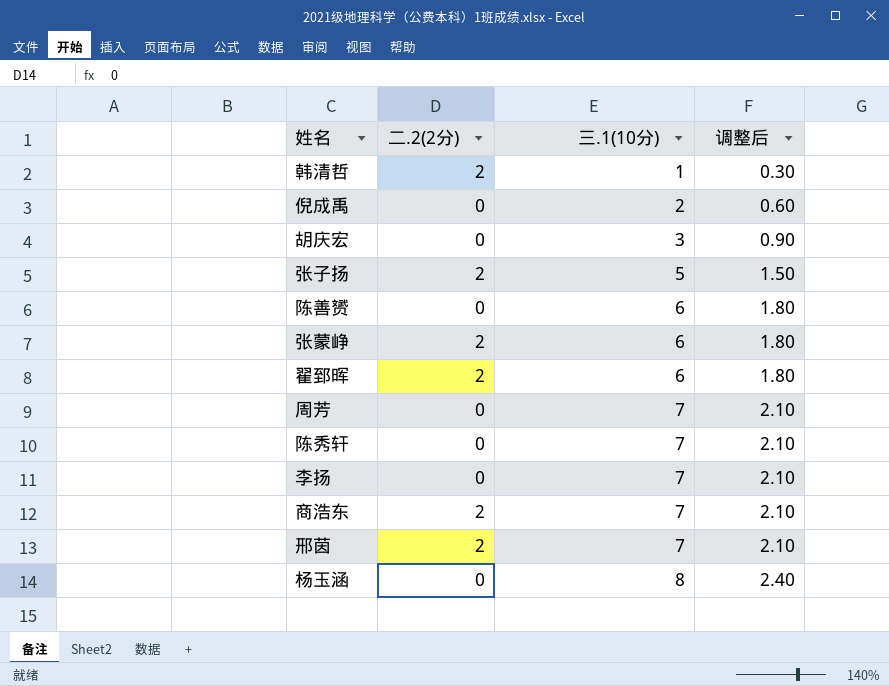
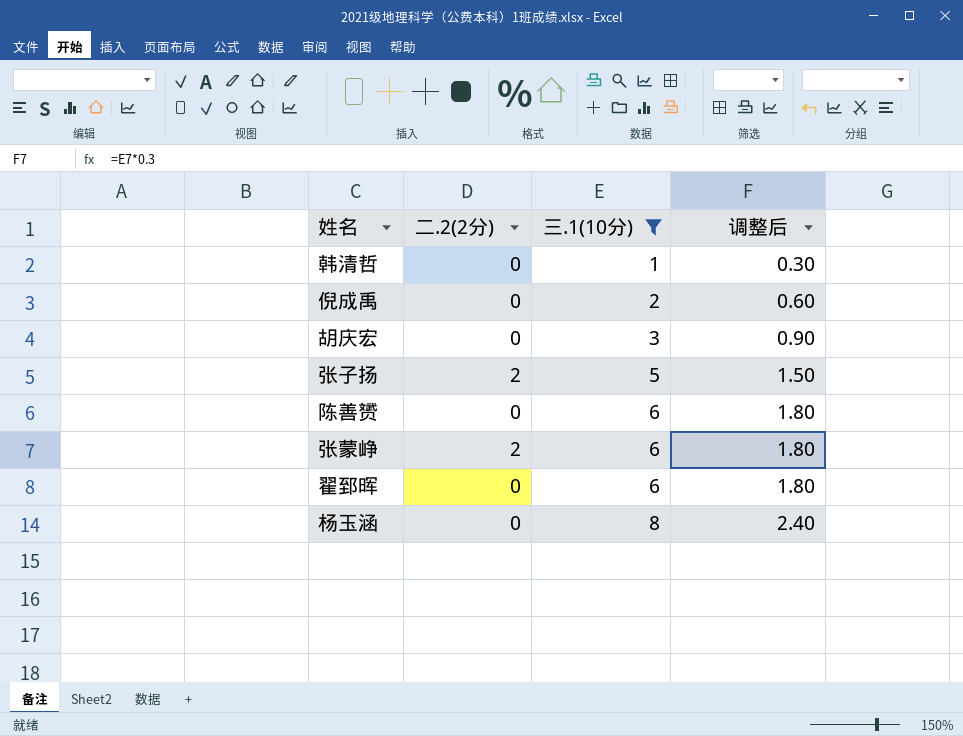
filter: none -> 三.1(10分) != 7
韩清哲 | 二.2(2分): 2 -> 0
翟郅晖 | 二.2(2分): 2 -> 0

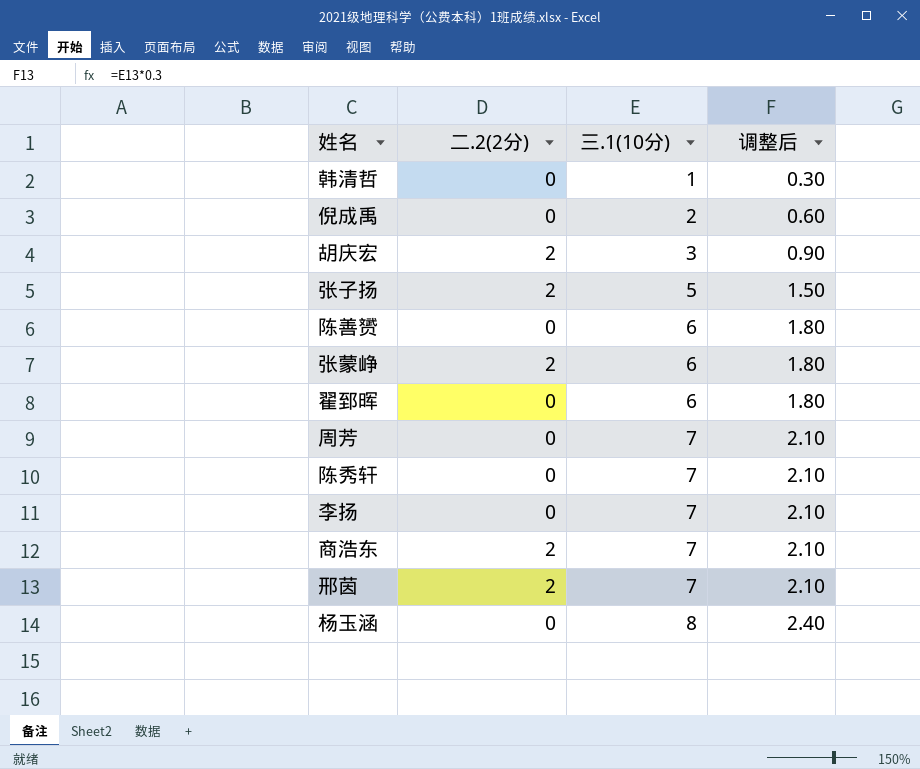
filter: 三.1(10分) != 7 -> none
胡庆宏 | 二.2(2分): 0 -> 2

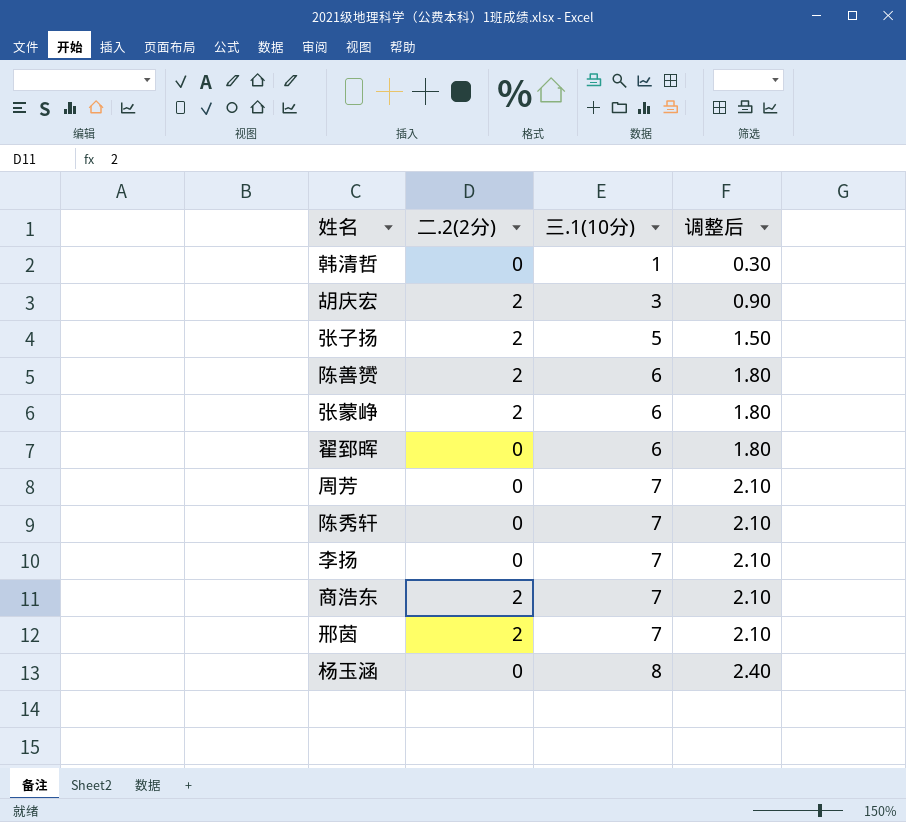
row 倪成禹: 0 | 2 | 0.60 -> none
陈善赟 | 二.2(2分): 0 -> 2

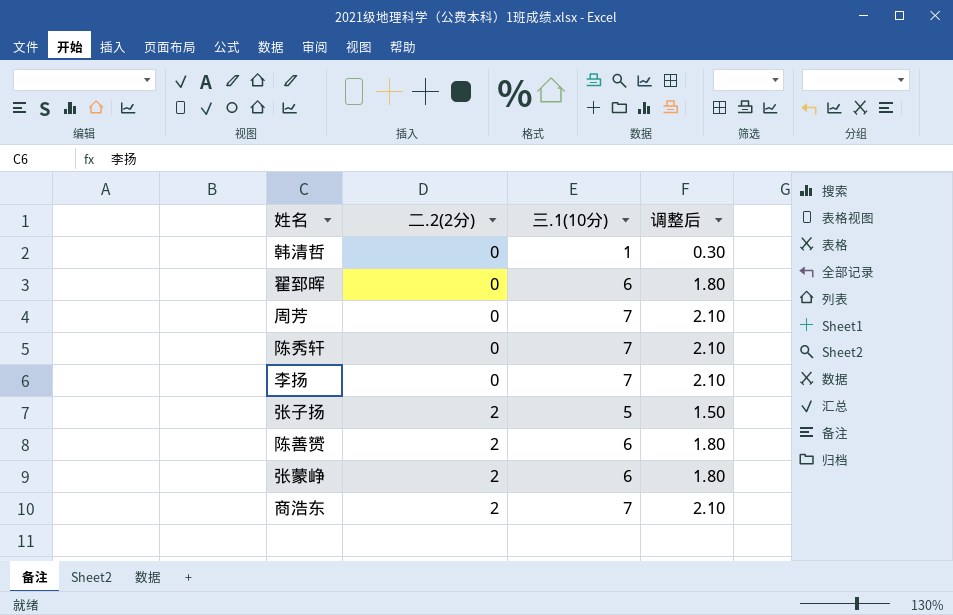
row order: 三.1(10分) ascending -> 二.2(2分) ascending
row 胡庆宏: 2 | 3 | 0.90 -> none
row 邢茵: 2 | 7 | 2.10 -> none
row 杨玉涵: 0 | 8 | 2.40 -> none

